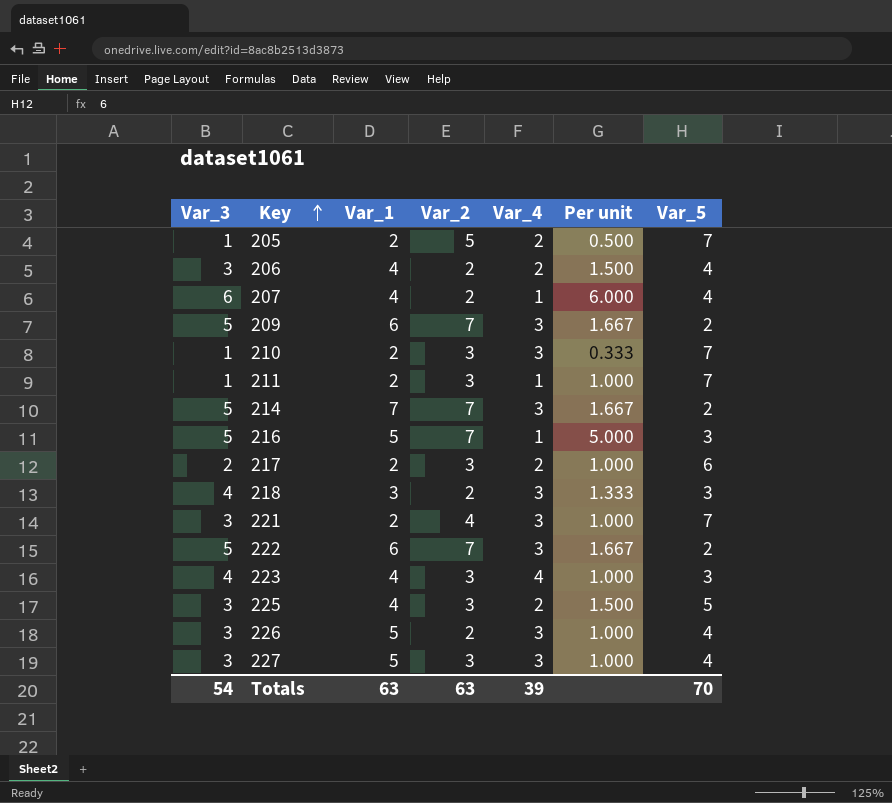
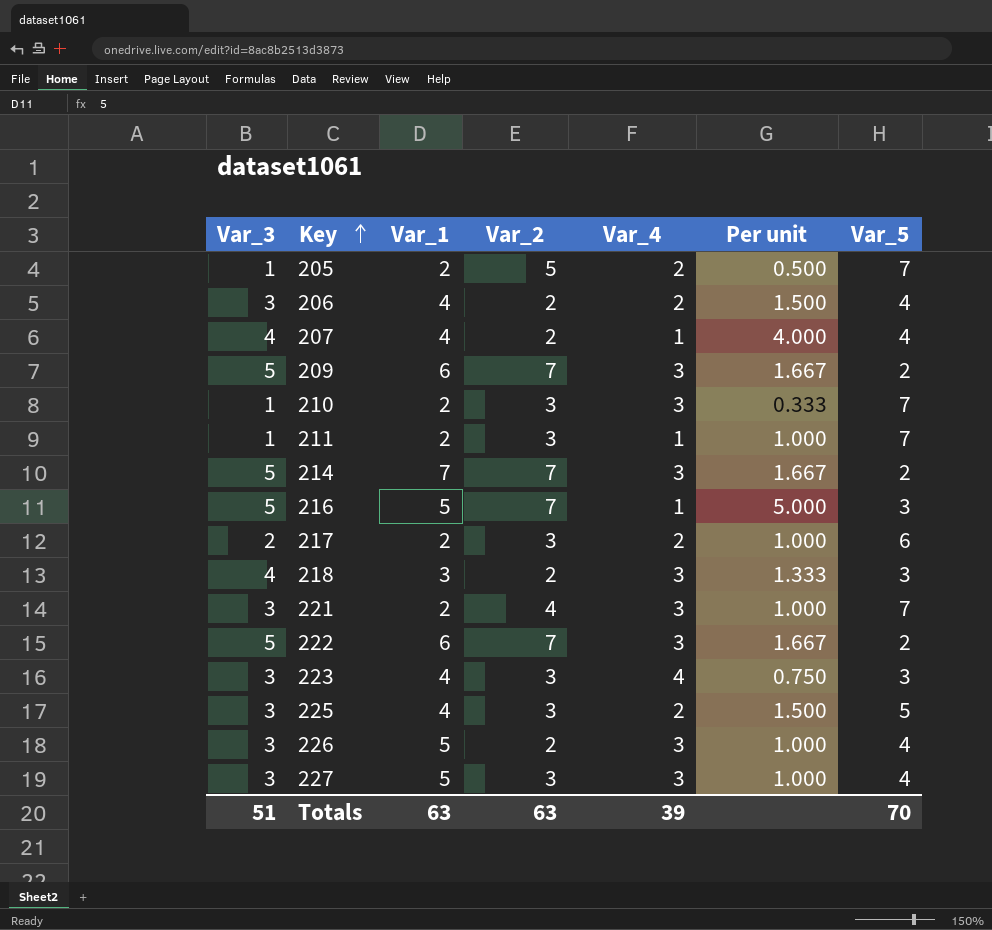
207 | Var_3: 6 -> 4
207 | Per unit: 6.000 -> 4.000
223 | Var_3: 4 -> 3
223 | Per unit: 1.000 -> 0.750
Totals | Var_3: 54 -> 51

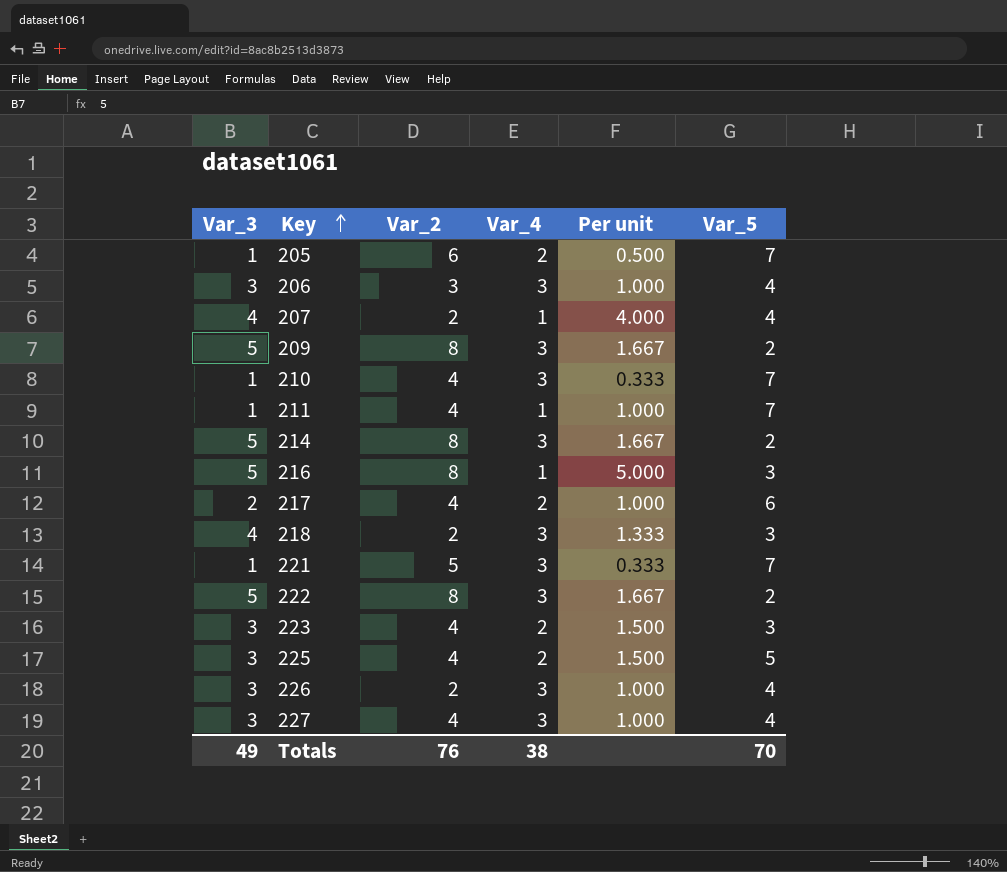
column Var_1 | position: 3 -> none
205 | Var_2: 5 -> 6
206 | Var_2: 2 -> 3
206 | Var_4: 2 -> 3
206 | Per unit: 1.500 -> 1.000
209 | Var_2: 7 -> 8
210 | Var_2: 3 -> 4
211 | Var_2: 3 -> 4
214 | Var_2: 7 -> 8
216 | Var_2: 7 -> 8
217 | Var_2: 3 -> 4
221 | Var_3: 3 -> 1
221 | Var_2: 4 -> 5
221 | Per unit: 1.000 -> 0.333
222 | Var_2: 7 -> 8
223 | Var_2: 3 -> 4
223 | Var_4: 4 -> 2
223 | Per unit: 0.750 -> 1.500
225 | Var_2: 3 -> 4
227 | Var_2: 3 -> 4
Totals | Var_3: 51 -> 49
Totals | Var_2: 63 -> 76
Totals | Var_4: 39 -> 38

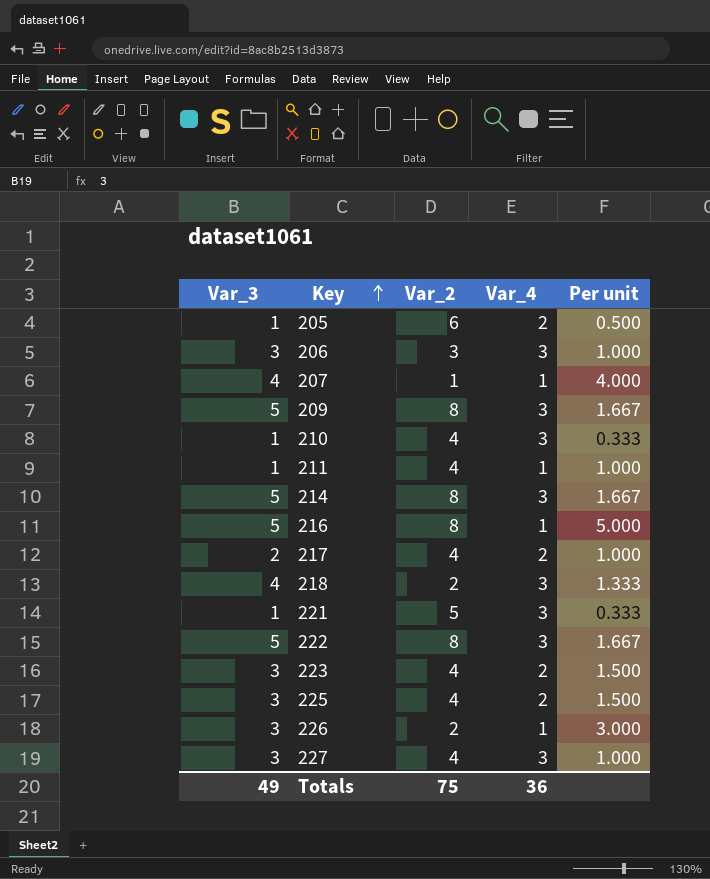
column Var_5 | position: 6 -> none
207 | Var_2: 2 -> 1
226 | Var_4: 3 -> 1
226 | Per unit: 1.000 -> 3.000
Totals | Var_2: 76 -> 75
Totals | Var_4: 38 -> 36

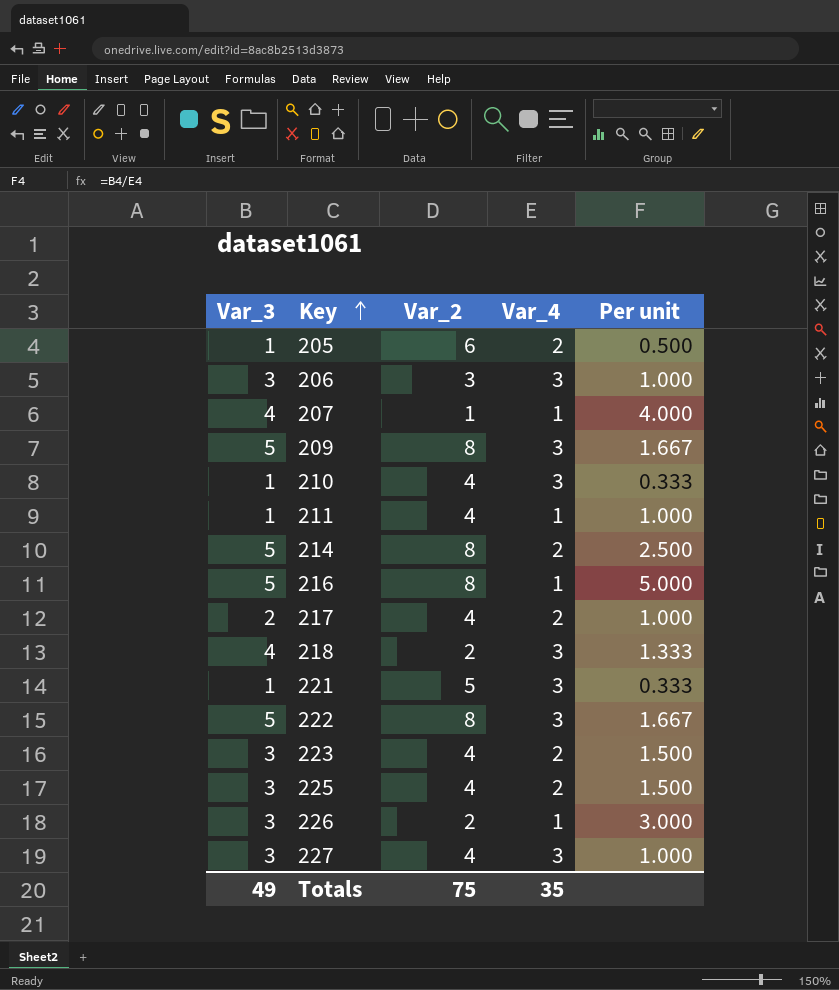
214 | Var_4: 3 -> 2
214 | Per unit: 1.667 -> 2.500
Totals | Var_4: 36 -> 35

